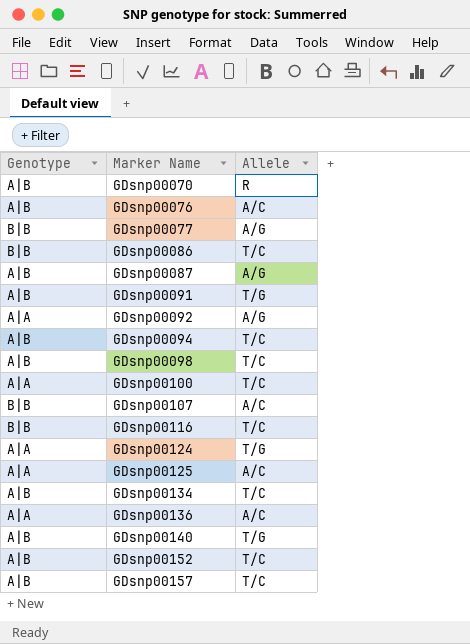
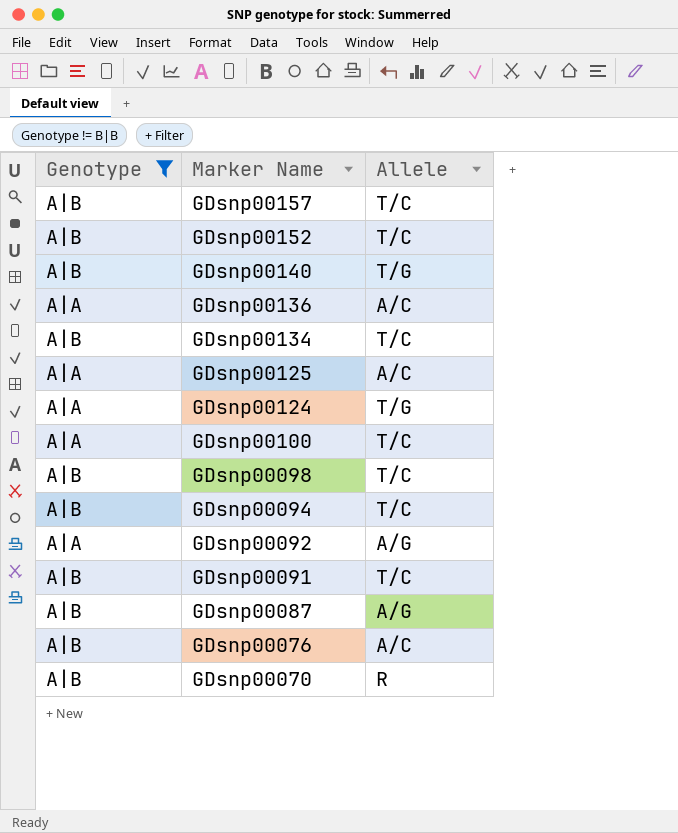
filter: none -> Genotype != B|B
row order: Marker Name ascending -> Marker Name descending
GDsnp00091 | Allele: T/G -> T/C

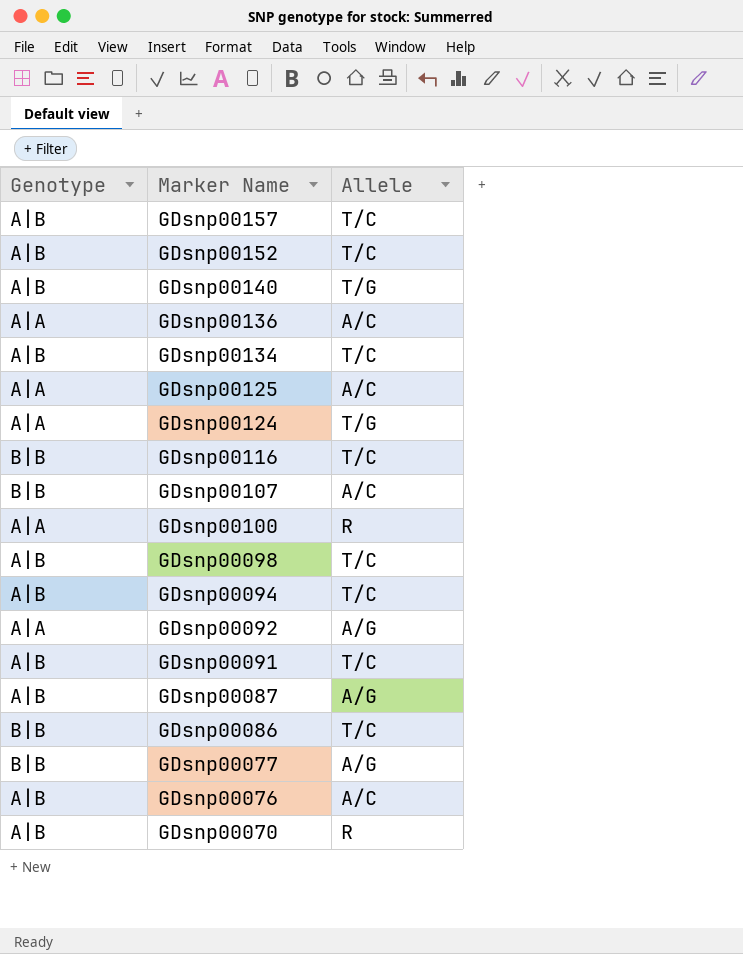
filter: Genotype != B|B -> none
GDsnp00100 | Allele: T/C -> R

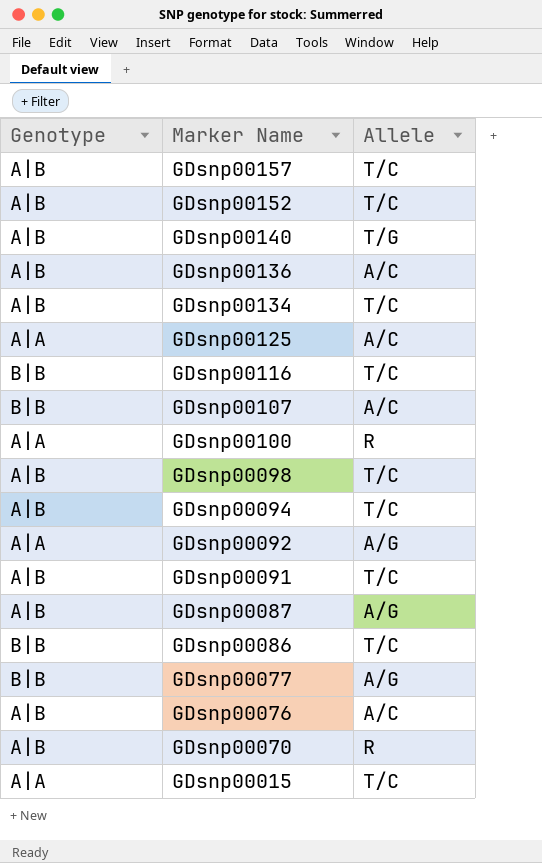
row GDsnp00124: A|A | T/G -> none
GDsnp00136 | Genotype: A|A -> A|B
row GDsnp00015: none -> A|A | T/C

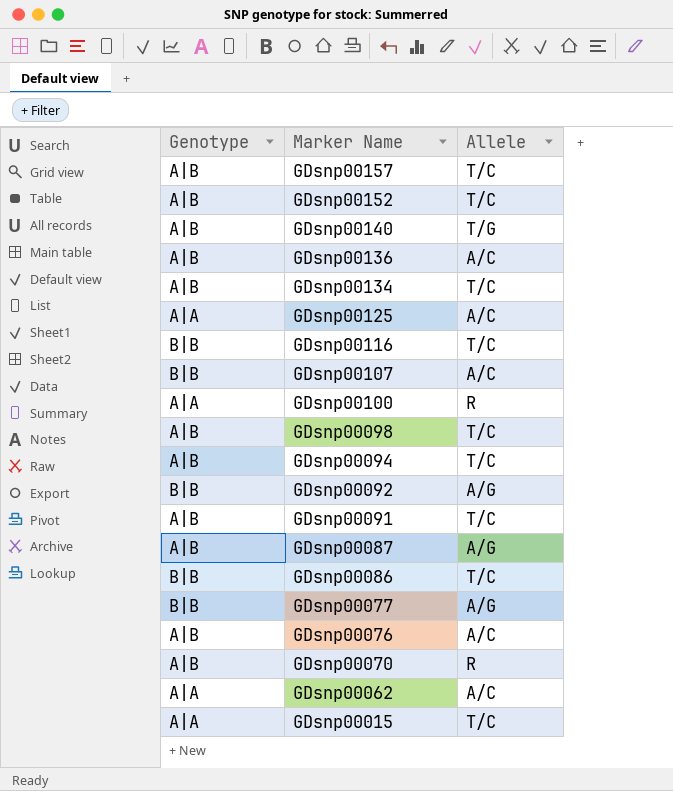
GDsnp00092 | Genotype: A|A -> B|B
row GDsnp00062: none -> A|A | A/C

